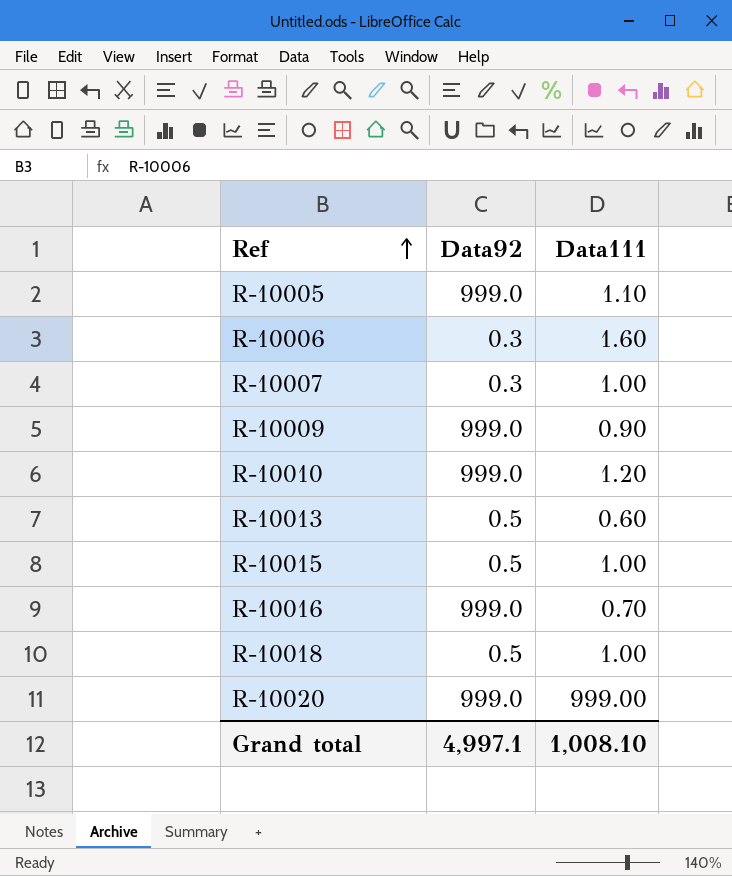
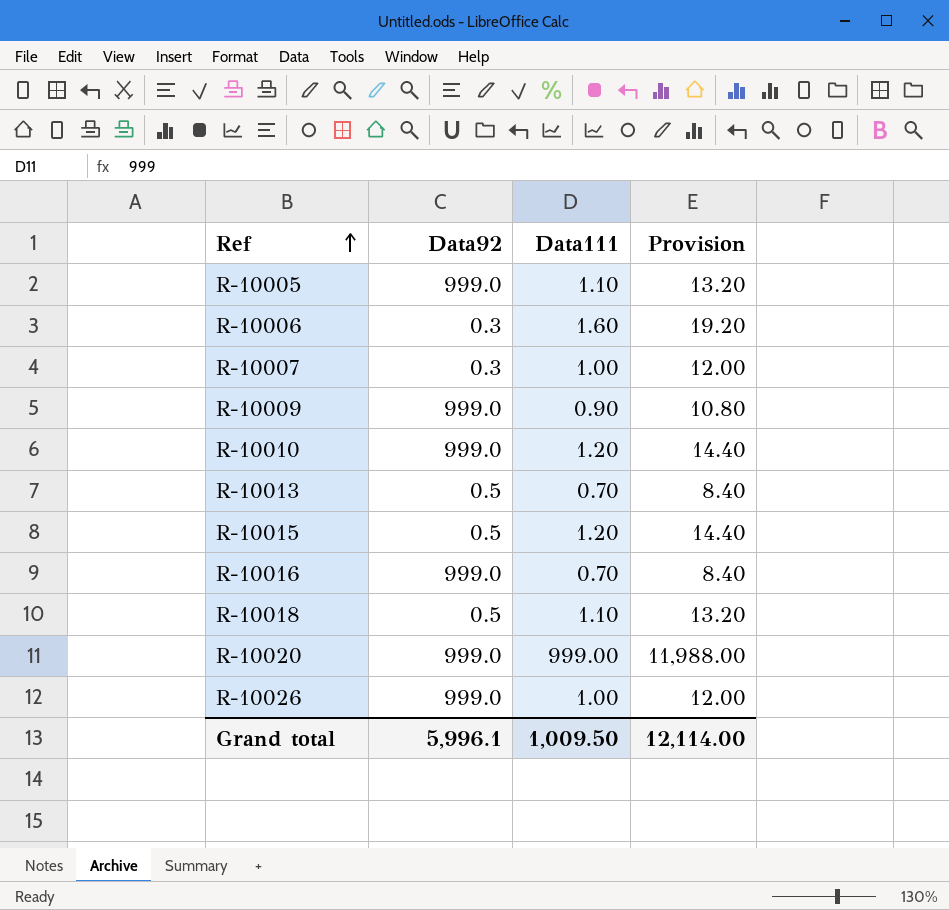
column Provision | formula: none -> [Data111] * 12
R-10013 | Data111: 0.60 -> 0.70
R-10015 | Data111: 1.00 -> 1.20
R-10018 | Data111: 1.00 -> 1.10
row R-10026: none -> 999.0 | 1.00 | 12.00
Grand total | Data92: 4,997.1 -> 5,996.1
Grand total | Data111: 1,008.10 -> 1,009.50

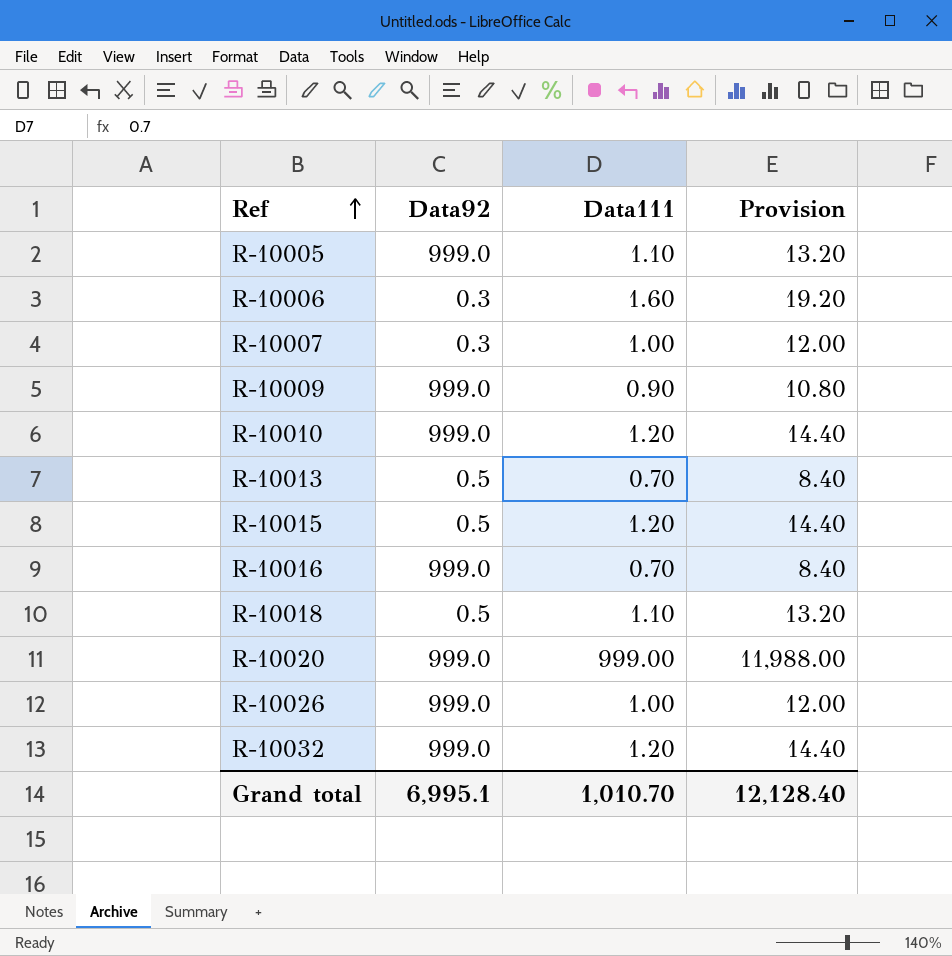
row R-10032: none -> 999.0 | 1.20 | 14.40
Grand total | Data92: 5,996.1 -> 6,995.1
Grand total | Data111: 1,009.50 -> 1,010.70
Grand total | Provision: 12,114.00 -> 12,128.40

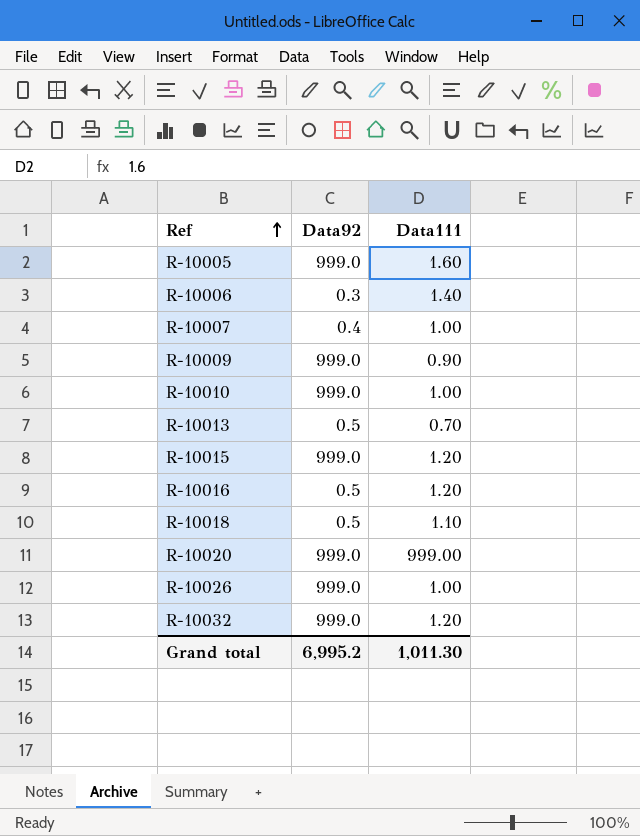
column Provision | formula: [Data111] * 12 -> none
R-10005 | Data111: 1.10 -> 1.60
R-10006 | Data111: 1.60 -> 1.40
R-10007 | Data92: 0.3 -> 0.4
R-10010 | Data111: 1.20 -> 1.00
R-10015 | Data92: 0.5 -> 999.0
R-10016 | Data92: 999.0 -> 0.5
R-10016 | Data111: 0.70 -> 1.20
Grand total | Data92: 6,995.1 -> 6,995.2
Grand total | Data111: 1,010.70 -> 1,011.30

